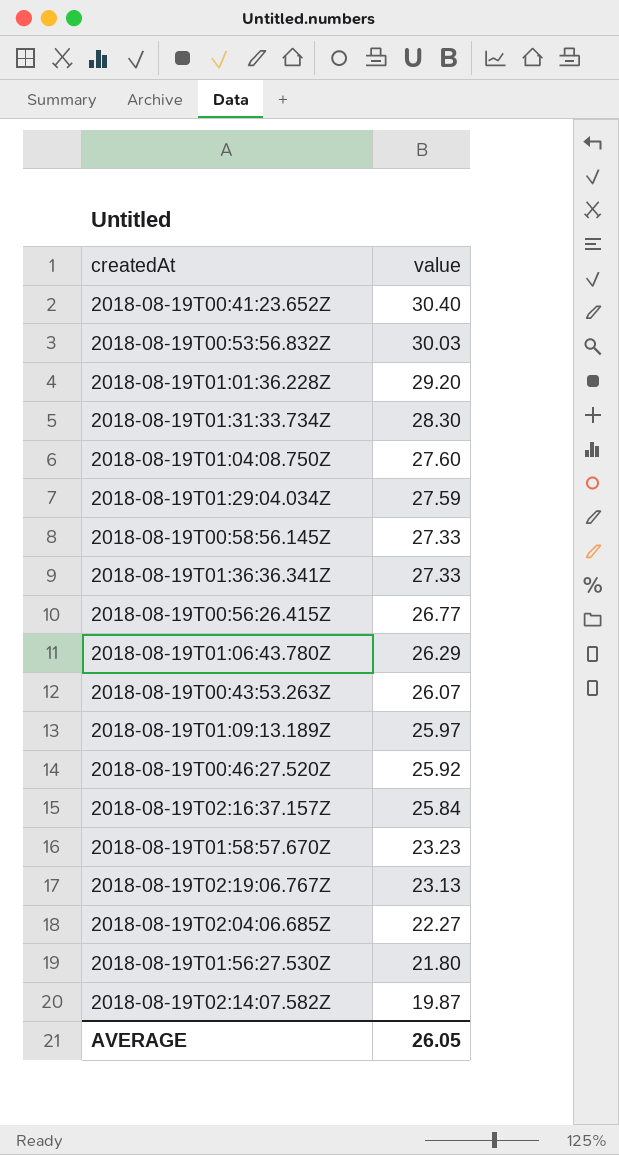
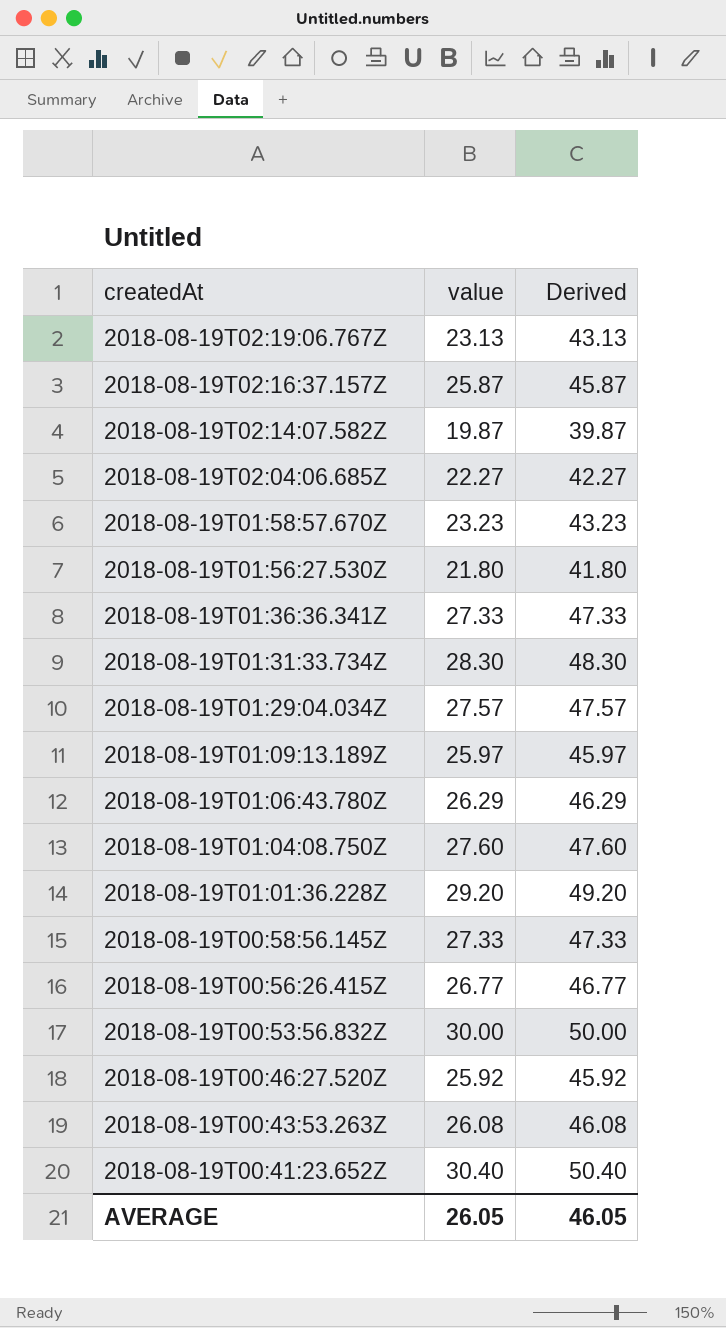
row order: value descending -> createdAt descending
column Derived | formula: none -> [value] + 20
2018-08-19T02:16:37.157Z | value: 25.84 -> 25.87
2018-08-19T01:29:04.034Z | value: 27.59 -> 27.57
2018-08-19T00:53:56.832Z | value: 30.03 -> 30.00
2018-08-19T00:43:53.263Z | value: 26.07 -> 26.08

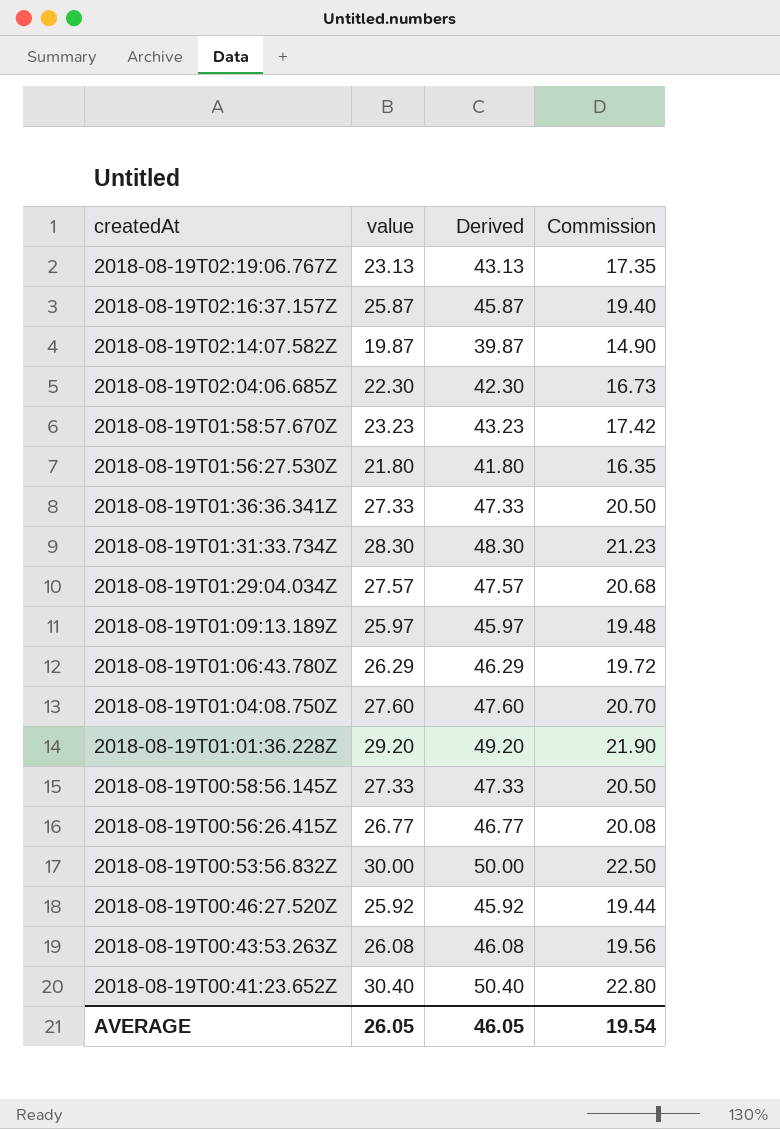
column Commission | formula: none -> [value] * 0.75
2018-08-19T02:04:06.685Z | value: 22.27 -> 22.30
2018-08-19T02:04:06.685Z | Derived: 42.27 -> 42.30

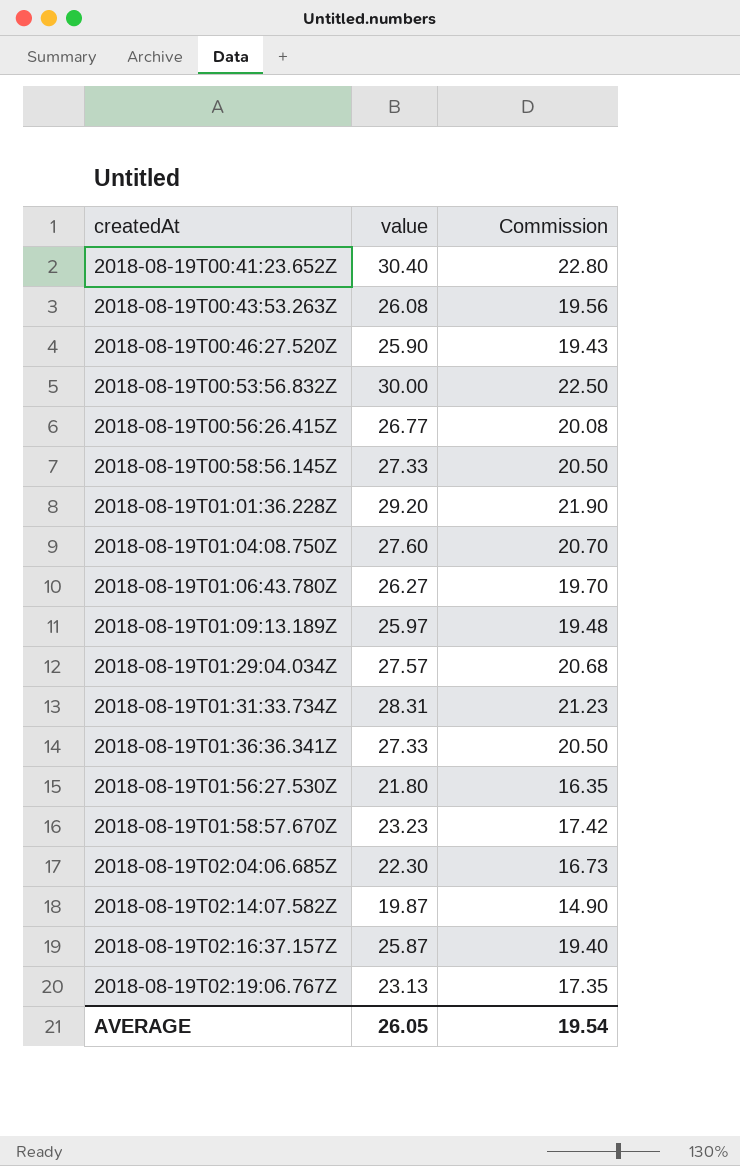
row order: createdAt descending -> createdAt ascending
column Derived | formula: [value] + 20 -> none
2018-08-19T00:46:27.520Z | value: 25.92 -> 25.90
2018-08-19T00:46:27.520Z | Commission: 19.44 -> 19.43
2018-08-19T01:06:43.780Z | value: 26.29 -> 26.27
2018-08-19T01:06:43.780Z | Commission: 19.72 -> 19.70
2018-08-19T01:31:33.734Z | value: 28.30 -> 28.31

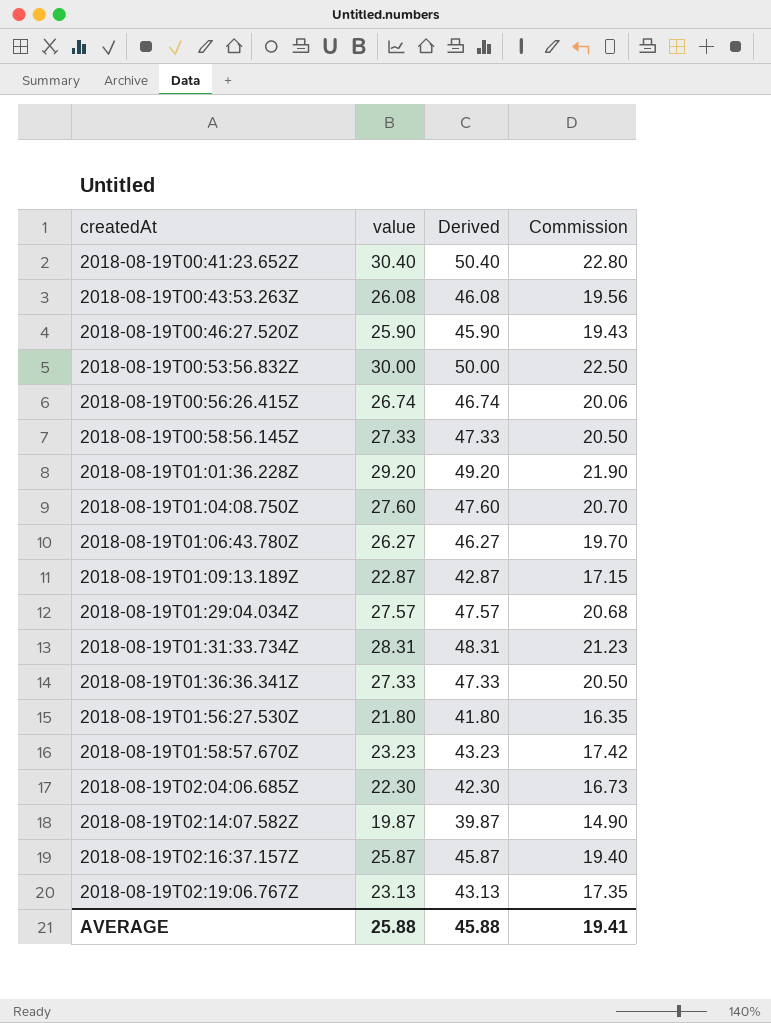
column Derived | formula: none -> [value] + 20
2018-08-19T00:56:26.415Z | value: 26.77 -> 26.74
2018-08-19T00:56:26.415Z | Commission: 20.08 -> 20.06
2018-08-19T01:09:13.189Z | value: 25.97 -> 22.87
2018-08-19T01:09:13.189Z | Commission: 19.48 -> 17.15
AVERAGE | value: 26.05 -> 25.88
AVERAGE | Commission: 19.54 -> 19.41

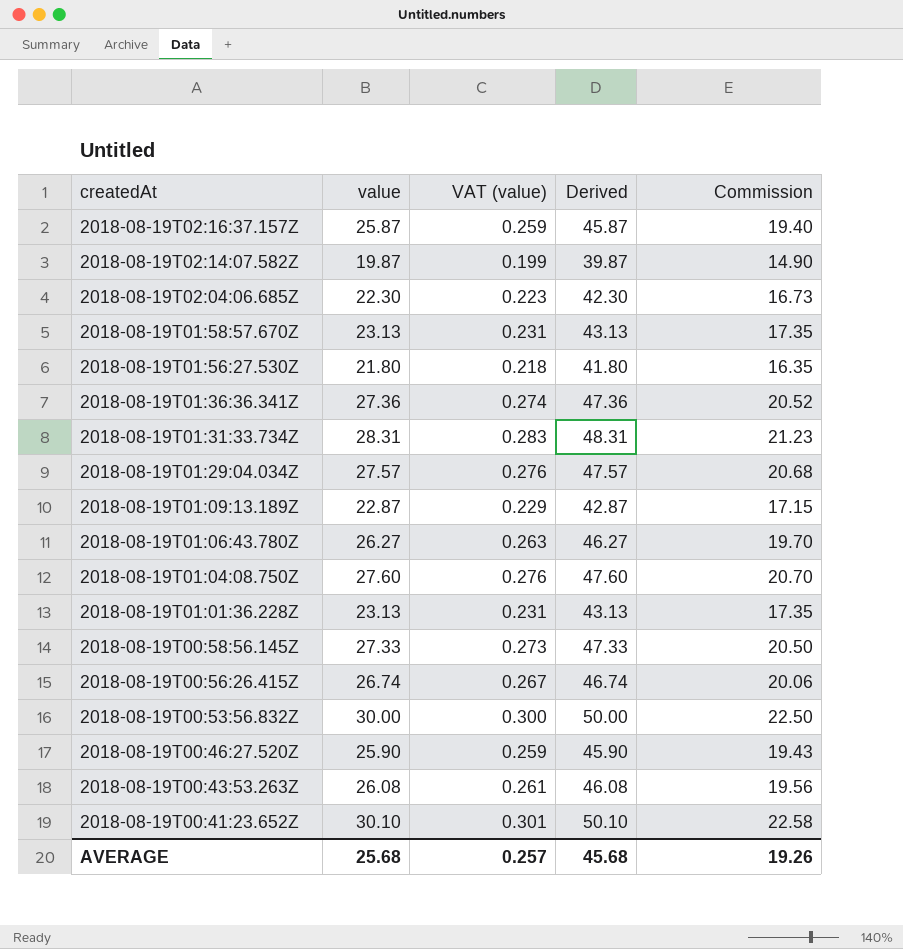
row order: createdAt ascending -> createdAt descending
column VAT (value) | formula: none -> [value] * 0.01
row 2018-08-19T02:19:06.767Z: 23.13 | 43.13 | 17.35 -> none
2018-08-19T01:58:57.670Z | value: 23.23 -> 23.13
2018-08-19T01:58:57.670Z | Derived: 43.23 -> 43.13
2018-08-19T01:58:57.670Z | Commission: 17.42 -> 17.35
2018-08-19T01:36:36.341Z | value: 27.33 -> 27.36
2018-08-19T01:36:36.341Z | Derived: 47.33 -> 47.36
2018-08-19T01:36:36.341Z | Commission: 20.50 -> 20.52
2018-08-19T01:01:36.228Z | value: 29.20 -> 23.13
2018-08-19T01:01:36.228Z | Derived: 49.20 -> 43.13
2018-08-19T01:01:36.228Z | Commission: 21.90 -> 17.35
2018-08-19T00:41:23.652Z | value: 30.40 -> 30.10
2018-08-19T00:41:23.652Z | Derived: 50.40 -> 50.10
2018-08-19T00:41:23.652Z | Commission: 22.80 -> 22.58
AVERAGE | value: 25.88 -> 25.68
AVERAGE | Derived: 45.88 -> 45.68
AVERAGE | Commission: 19.41 -> 19.26

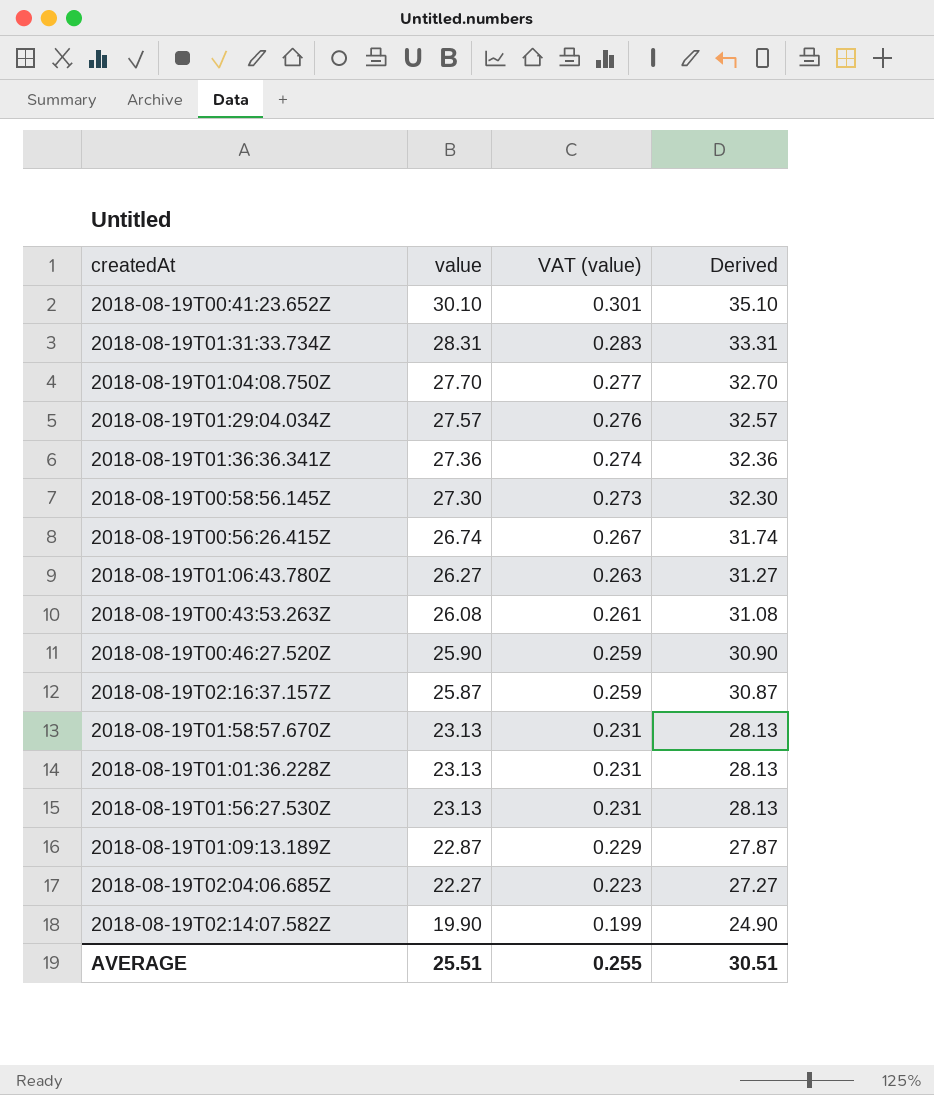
row order: createdAt descending -> value descending
column Commission | formula: [value] * 0.75 -> none
column Derived | formula: [value] + 20 -> [value] + 5
row 2018-08-19T00:53:56.832Z: 30.00 | 0.300 | 50.00 | 22.50 -> none
2018-08-19T01:04:08.750Z | value: 27.60 -> 27.70
2018-08-19T01:04:08.750Z | VAT (value): 0.276 -> 0.277
2018-08-19T00:58:56.145Z | value: 27.33 -> 27.30
2018-08-19T01:56:27.530Z | value: 21.80 -> 23.13
2018-08-19T01:56:27.530Z | VAT (value): 0.218 -> 0.231
2018-08-19T02:04:06.685Z | value: 22.30 -> 22.27
2018-08-19T02:14:07.582Z | value: 19.87 -> 19.90
AVERAGE | value: 25.68 -> 25.51
AVERAGE | VAT (value): 0.257 -> 0.255
AVERAGE | Derived: 45.68 -> 30.51

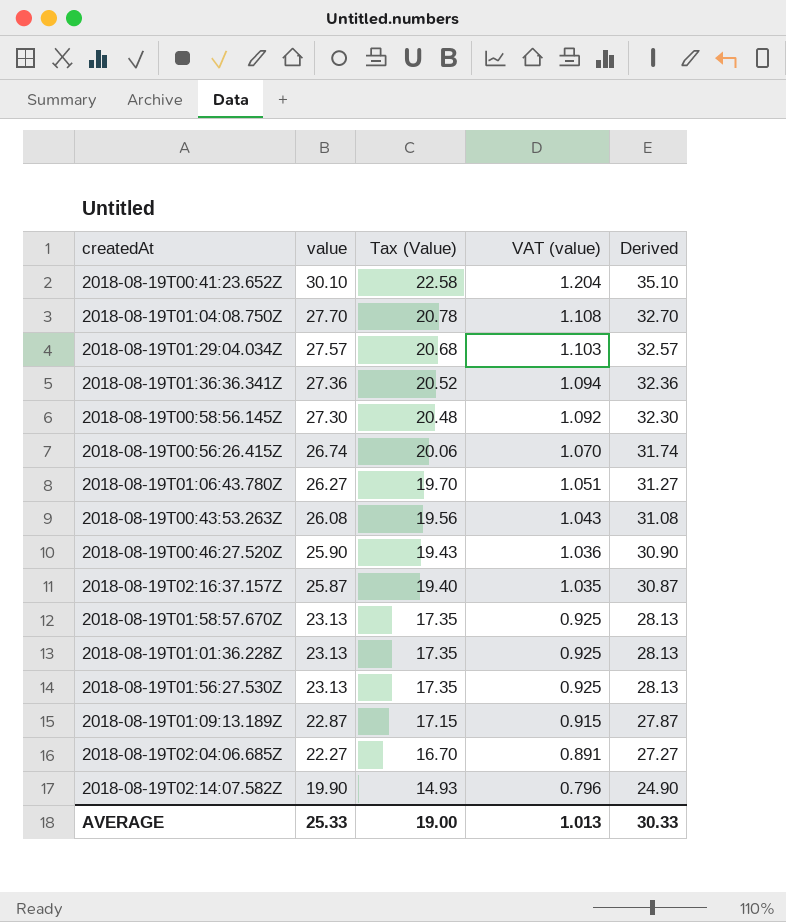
column Tax (Value) | formula: none -> [value] * 0.75
column VAT (value) | formula: [value] * 0.01 -> [value] * 0.04
row 2018-08-19T01:31:33.734Z: 28.31 | 0.283 | 33.31 -> none
AVERAGE | value: 25.51 -> 25.33
AVERAGE | VAT (value): 0.255 -> 1.013
AVERAGE | Derived: 30.51 -> 30.33

